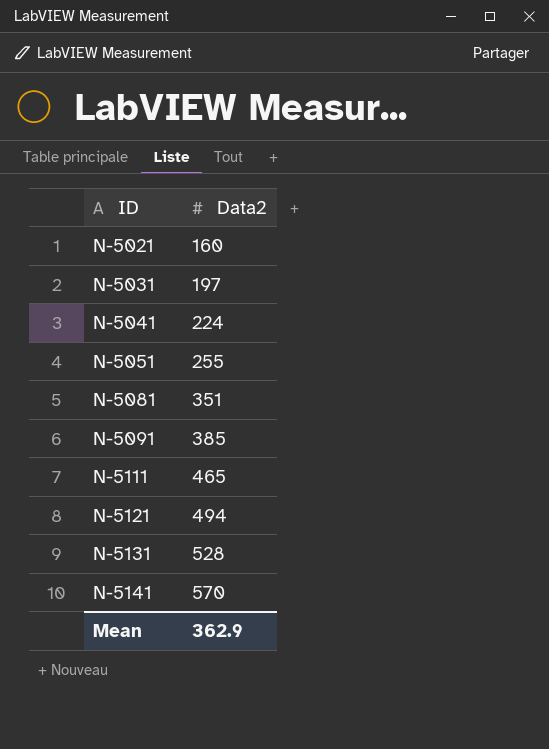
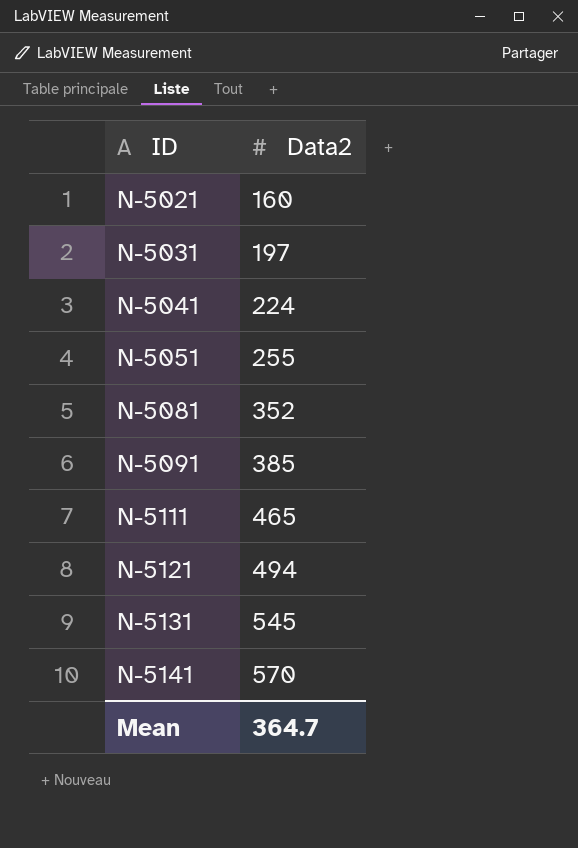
N-5081 | Data2: 351 -> 352
N-5131 | Data2: 528 -> 545
Mean | Data2: 362.9 -> 364.7

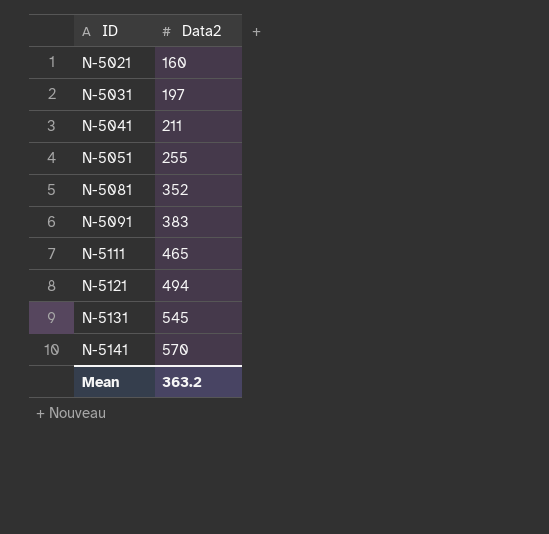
N-5041 | Data2: 224 -> 211
N-5091 | Data2: 385 -> 383
Mean | Data2: 364.7 -> 363.2

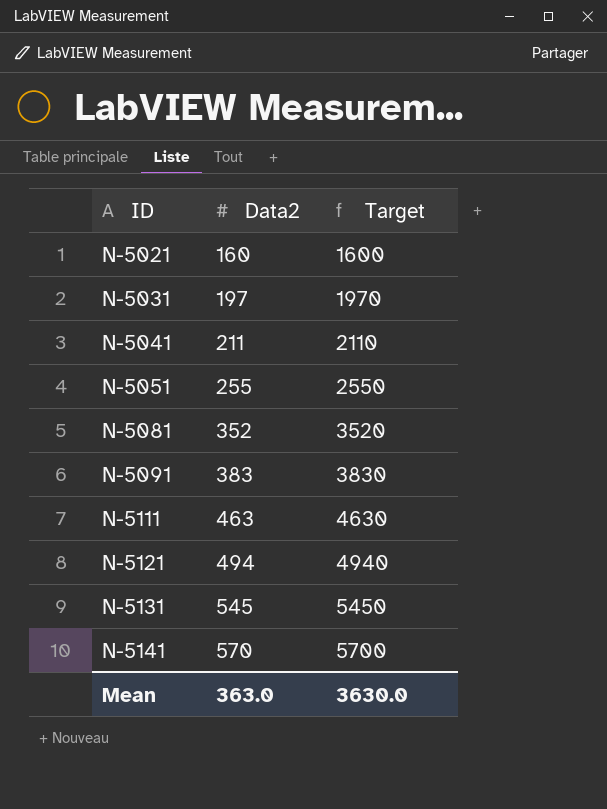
column Target | formula: none -> [Data2] * 10
N-5111 | Data2: 465 -> 463
Mean | Data2: 363.2 -> 363.0

